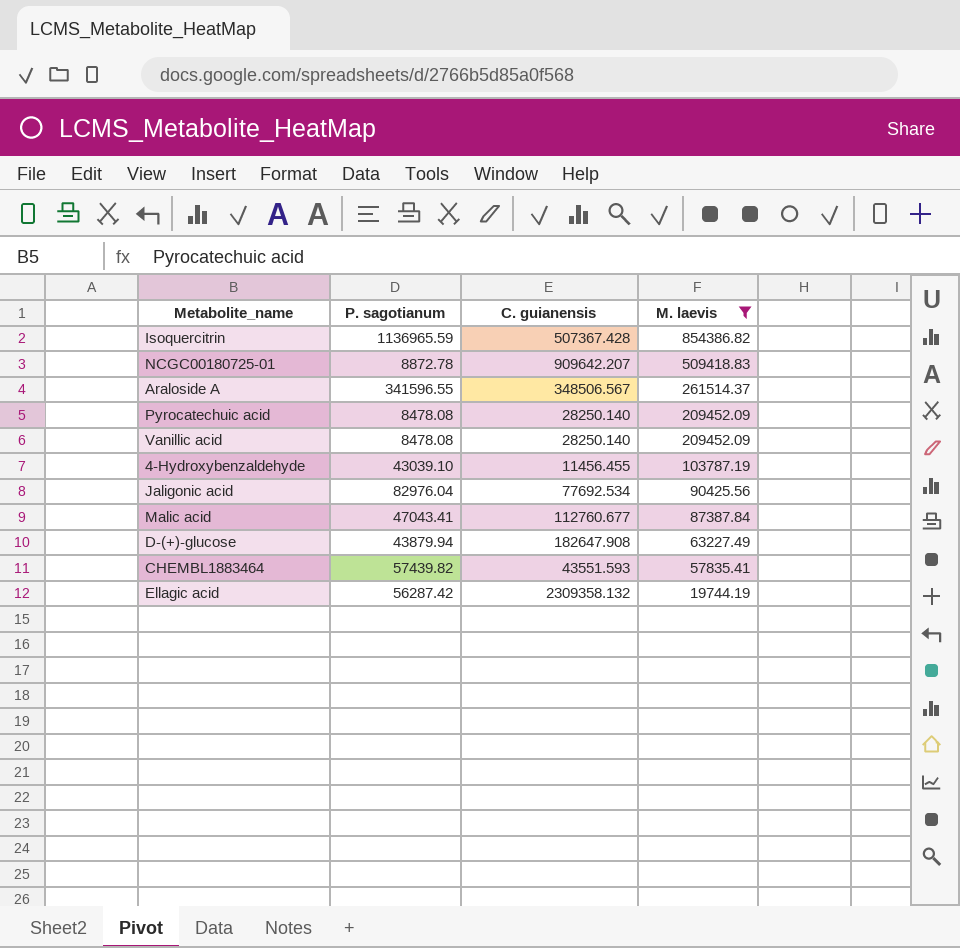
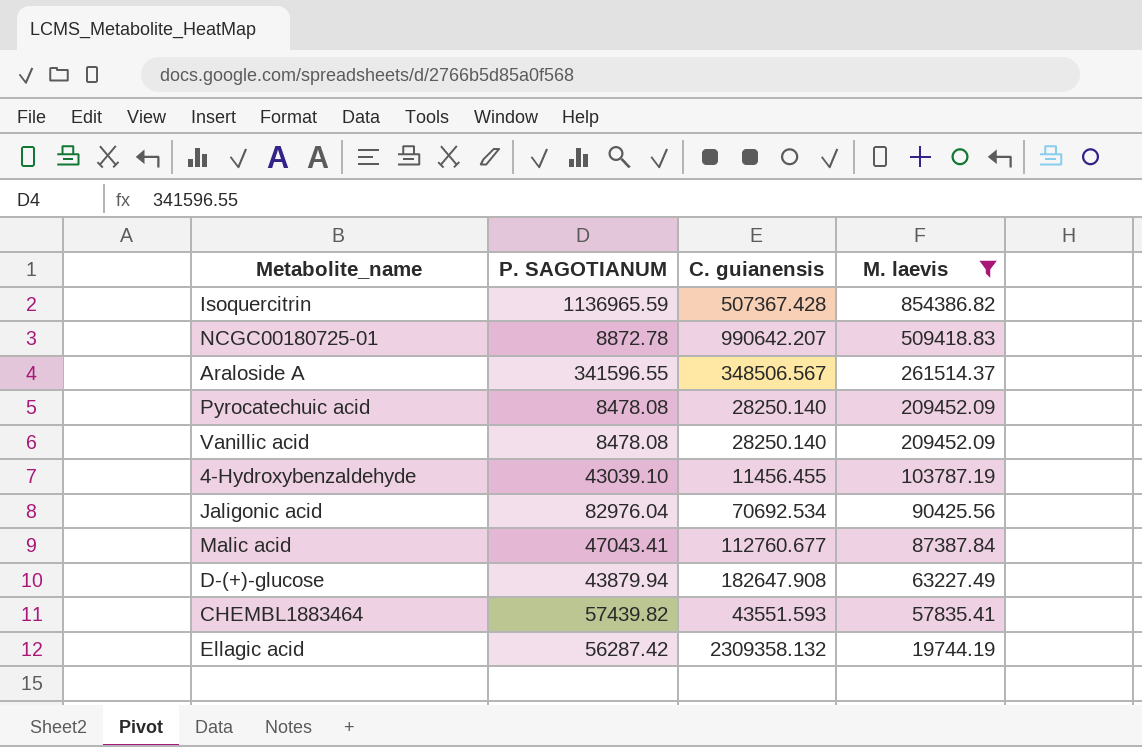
column name: P. sagotianum -> P. SAGOTIANUM
NCGC00180725-01 | C. guianensis: 909642.207 -> 990642.207
Jaligonic acid | C. guianensis: 77692.534 -> 70692.534

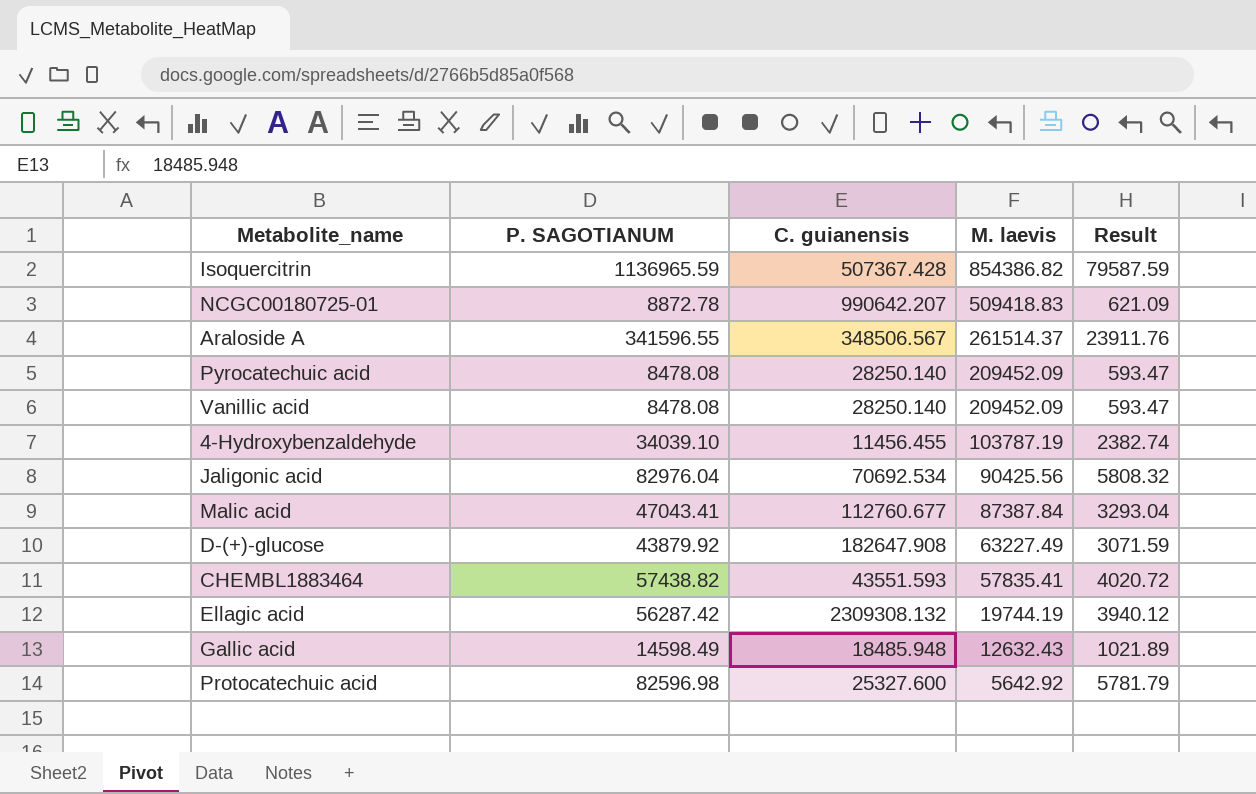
filter: M. laevis >= 19744.19 -> none
column Result | formula: none -> [P. SAGOTIANUM] * 0.07
4-Hydroxybenzaldehyde | P. SAGOTIANUM: 43039.10 -> 34039.10
D-(+)-glucose | P. SAGOTIANUM: 43879.94 -> 43879.92
CHEMBL1883464 | P. SAGOTIANUM: 57439.82 -> 57438.82
Ellagic acid | C. guianensis: 2309358.132 -> 2309308.132

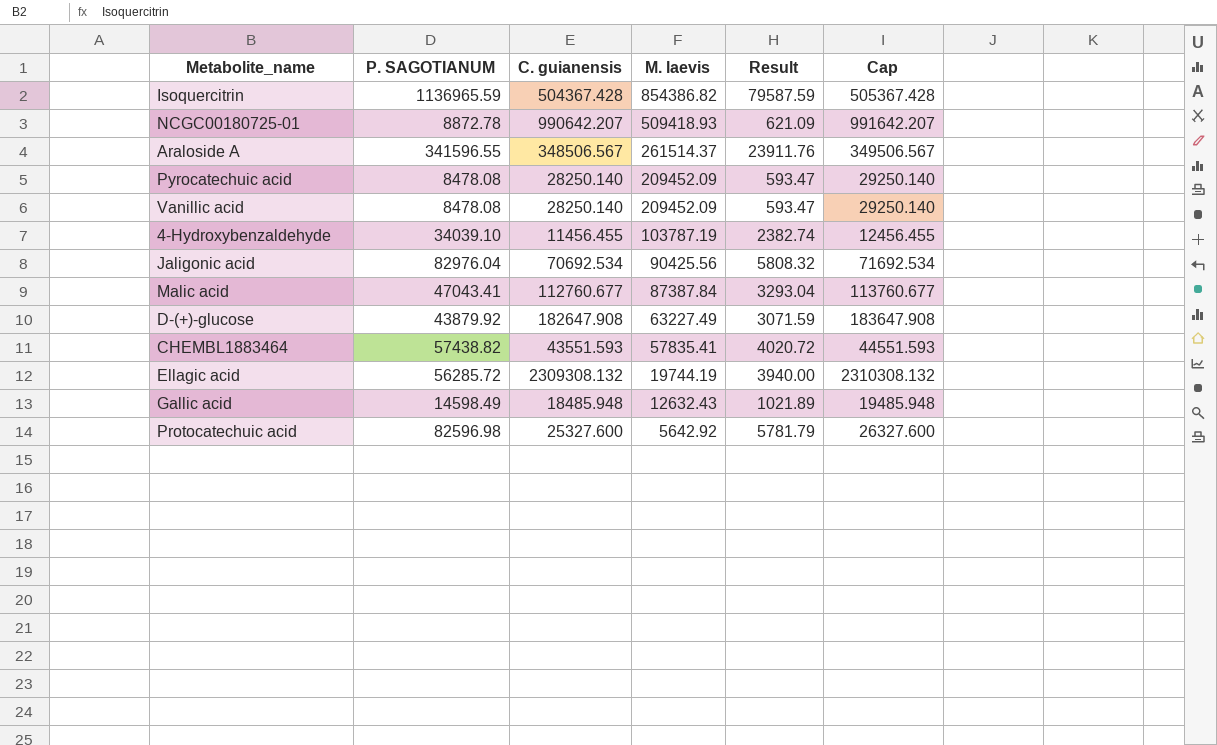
column Cap | formula: none -> [C. guianensis] + 1000
Isoquercitrin | C. guianensis: 507367.428 -> 504367.428
NCGC00180725-01 | M. laevis: 509418.83 -> 509418.93
Ellagic acid | P. SAGOTIANUM: 56287.42 -> 56285.72
Ellagic acid | Result: 3940.12 -> 3940.00

